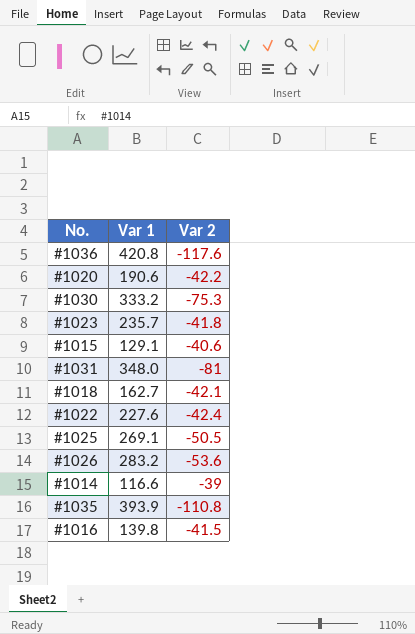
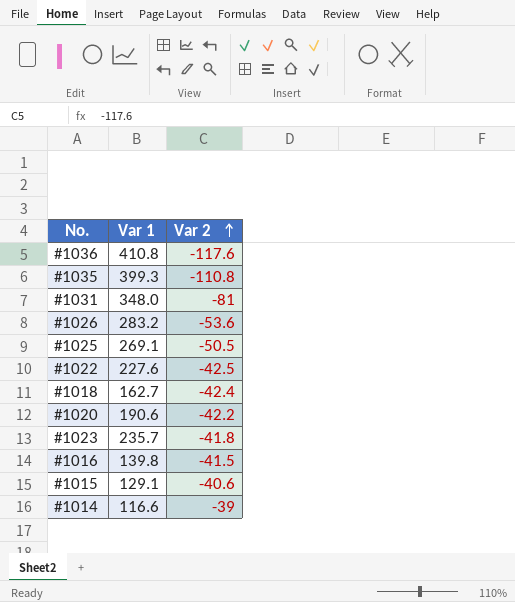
row order: none -> Var 2 ascending
row #1030: 333.2 | -75.3 -> none
#1036 | Var 1: 420.8 -> 410.8
#1035 | Var 1: 393.9 -> 399.3
#1022 | Var 2: -42.4 -> -42.5
#1018 | Var 2: -42.1 -> -42.4

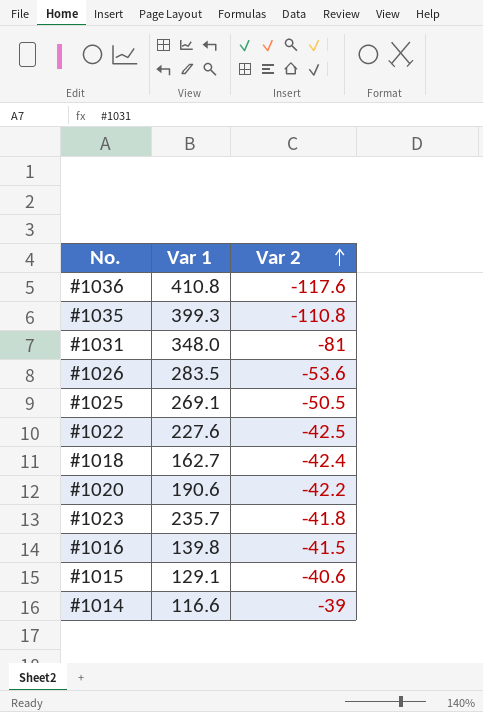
#1026 | Var 1: 283.2 -> 283.5

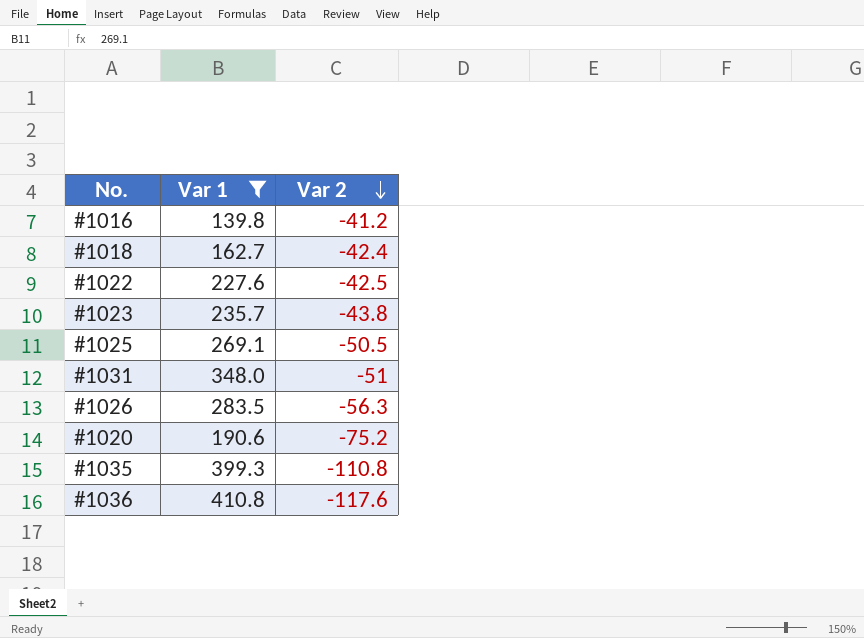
filter: none -> Var 1 >= 139.8
row order: Var 2 ascending -> Var 2 descending
#1016 | Var 2: -41.5 -> -41.2
#1023 | Var 2: -41.8 -> -43.8
#1031 | Var 2: -81 -> -51
#1026 | Var 2: -53.6 -> -56.3
#1020 | Var 2: -42.2 -> -75.2

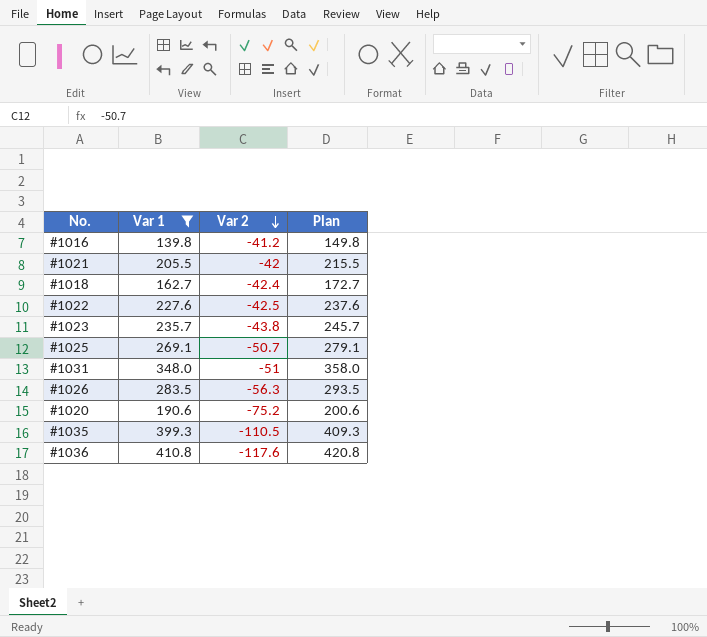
column Plan | formula: none -> [Var 1] + 10
row #1021: none -> 205.5 | -42 | 215.5
#1025 | Var 2: -50.5 -> -50.7
#1035 | Var 2: -110.8 -> -110.5

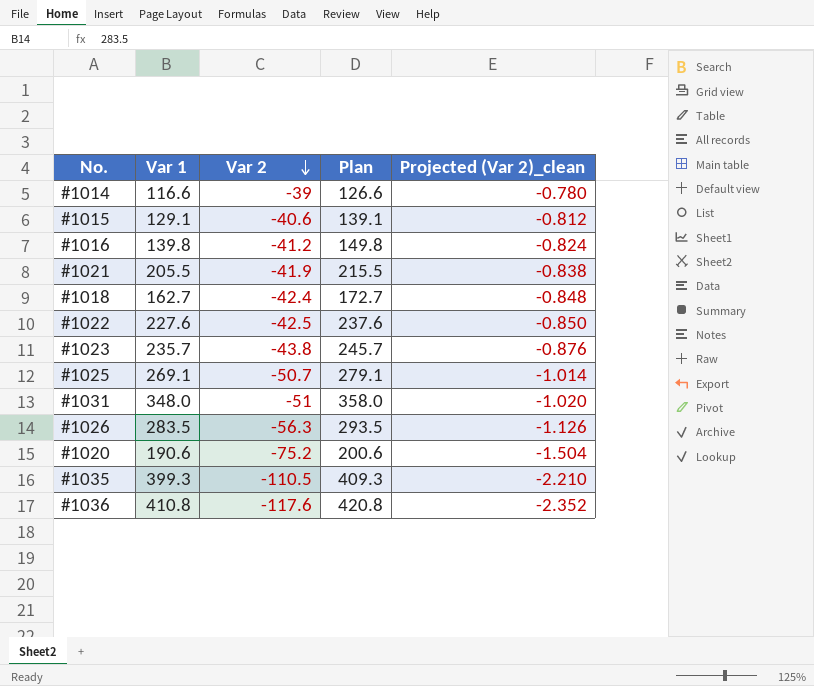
filter: Var 1 >= 139.8 -> none
column Projected (Var 2)_clean | formula: none -> [Var 2] * 0.02
#1021 | Var 2: -42 -> -41.9

